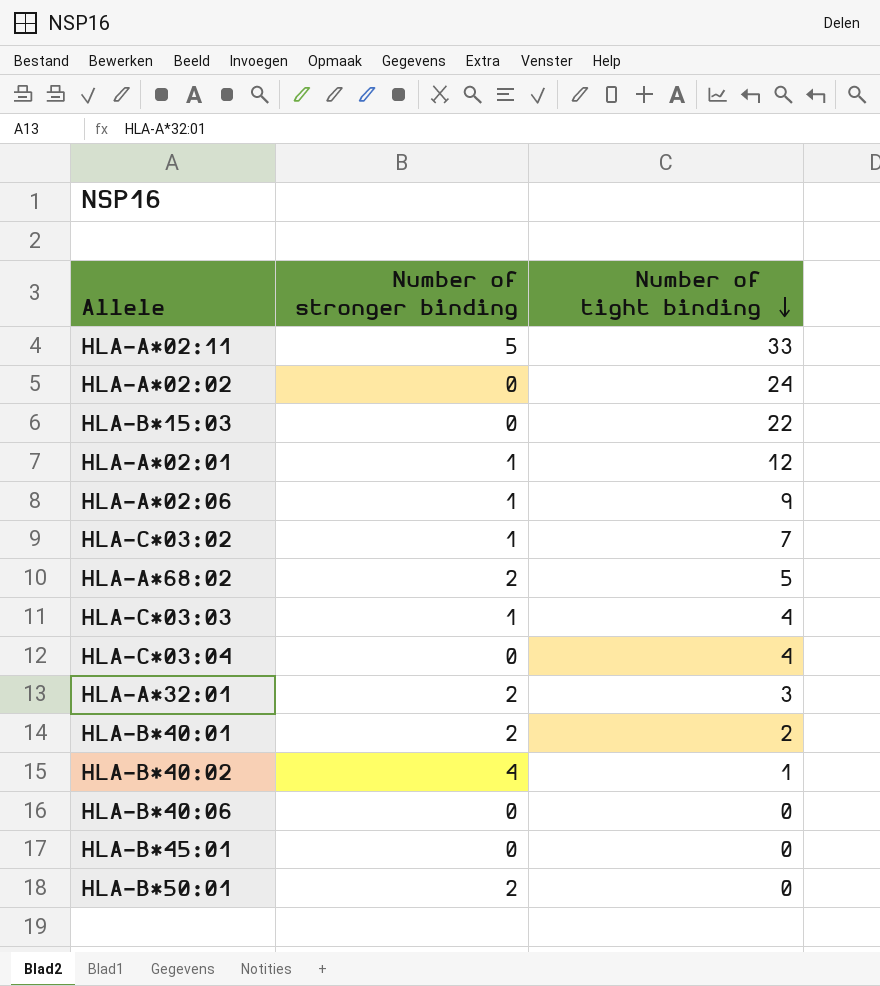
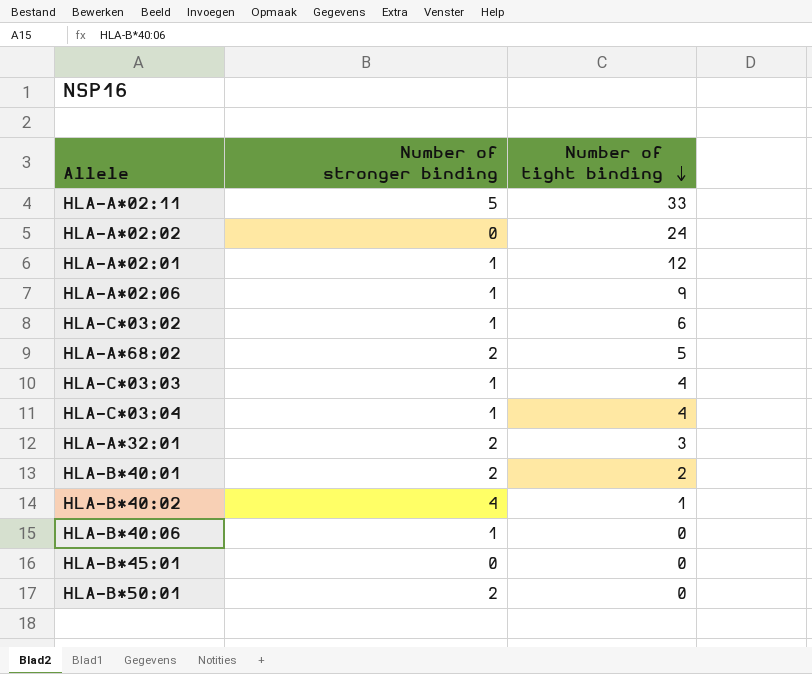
row HLA-B*15:03: 0 | 22 -> none
HLA-C*03:02 | Number of tight binding: 7 -> 6
HLA-C*03:04 | Number of stronger binding: 0 -> 1
HLA-B*40:06 | Number of stronger binding: 0 -> 1

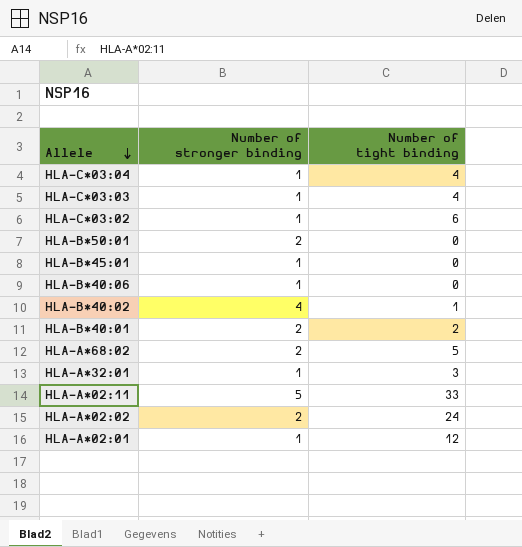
row order: Number of tight binding descending -> Allele descending
row HLA-A*02:06: 1 | 9 -> none
HLA-B*45:01 | Number of stronger binding: 0 -> 1
HLA-A*32:01 | Number of stronger binding: 2 -> 1
HLA-A*02:02 | Number of stronger binding: 0 -> 2

